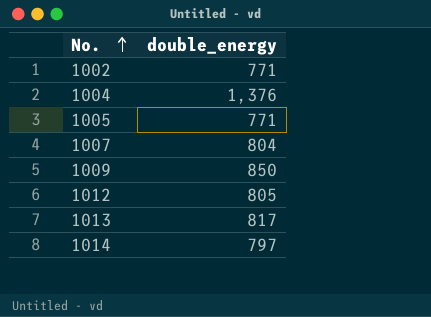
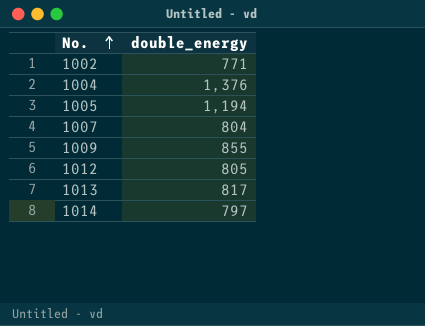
1005 | double_energy: 771 -> 1,194
1009 | double_energy: 850 -> 855

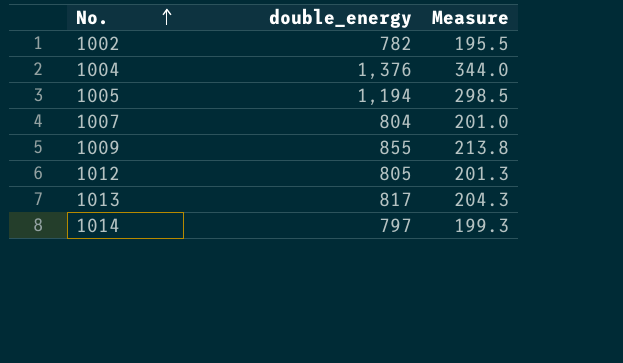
column Measure | formula: none -> [double_energy] * 0.25
1002 | double_energy: 771 -> 782

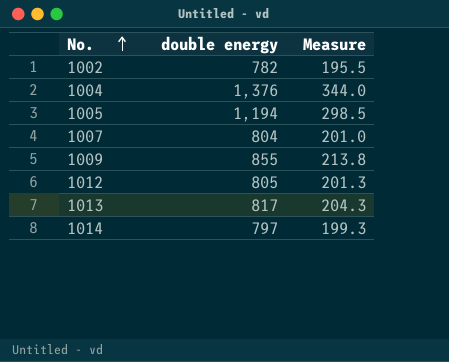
column name: double_energy -> double energy

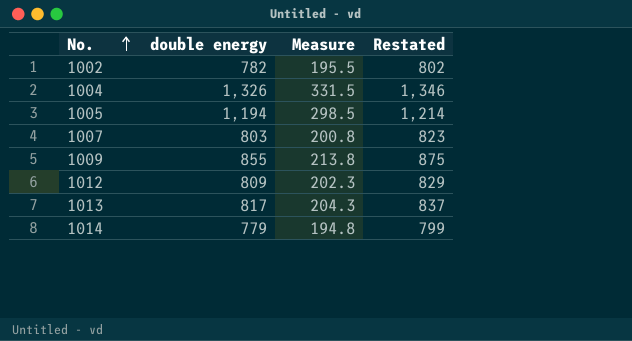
column Restated | formula: none -> [double energy] + 20
1004 | double energy: 1,376 -> 1,326
1004 | Measure: 344.0 -> 331.5
1007 | double energy: 804 -> 803
1007 | Measure: 201.0 -> 200.8
1012 | double energy: 805 -> 809
1012 | Measure: 201.3 -> 202.3
1014 | double energy: 797 -> 779
1014 | Measure: 199.3 -> 194.8

